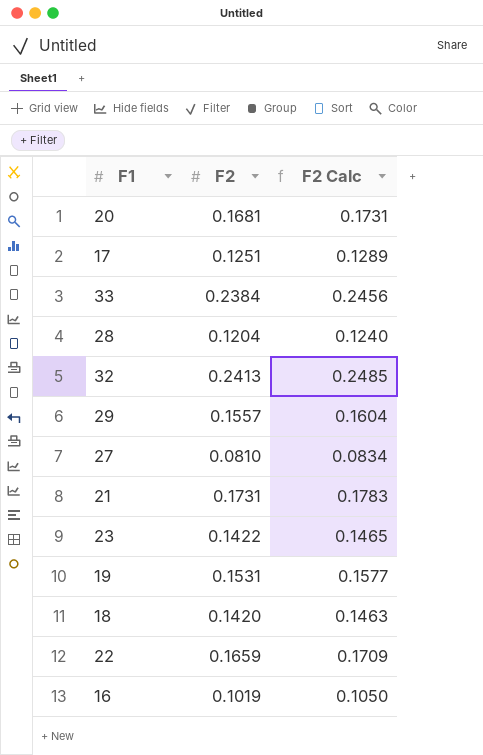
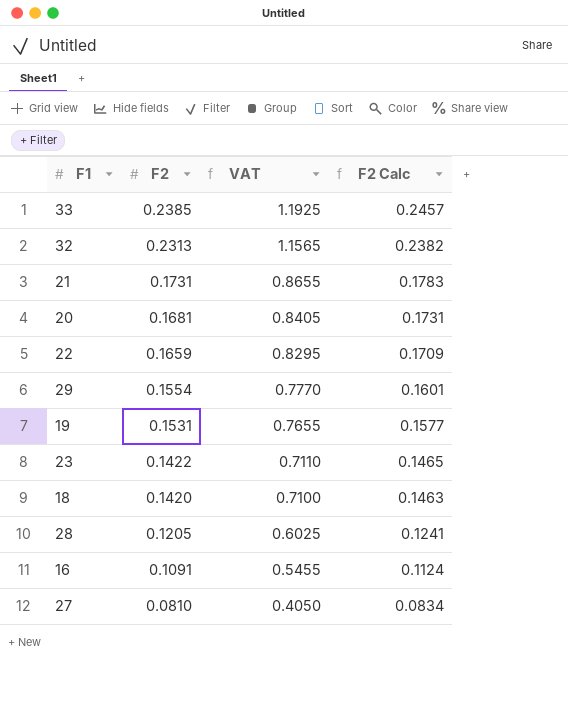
row order: none -> F2 descending
column VAT | formula: none -> [F2] * 5
row 17: 0.1251 | 0.1289 -> none
33 | F2: 0.2384 -> 0.2385
33 | F2 Calc: 0.2456 -> 0.2457
32 | F2: 0.2413 -> 0.2313
32 | F2 Calc: 0.2485 -> 0.2382
29 | F2: 0.1557 -> 0.1554
29 | F2 Calc: 0.1604 -> 0.1601
28 | F2: 0.1204 -> 0.1205
28 | F2 Calc: 0.1240 -> 0.1241
16 | F2: 0.1019 -> 0.1091
16 | F2 Calc: 0.1050 -> 0.1124

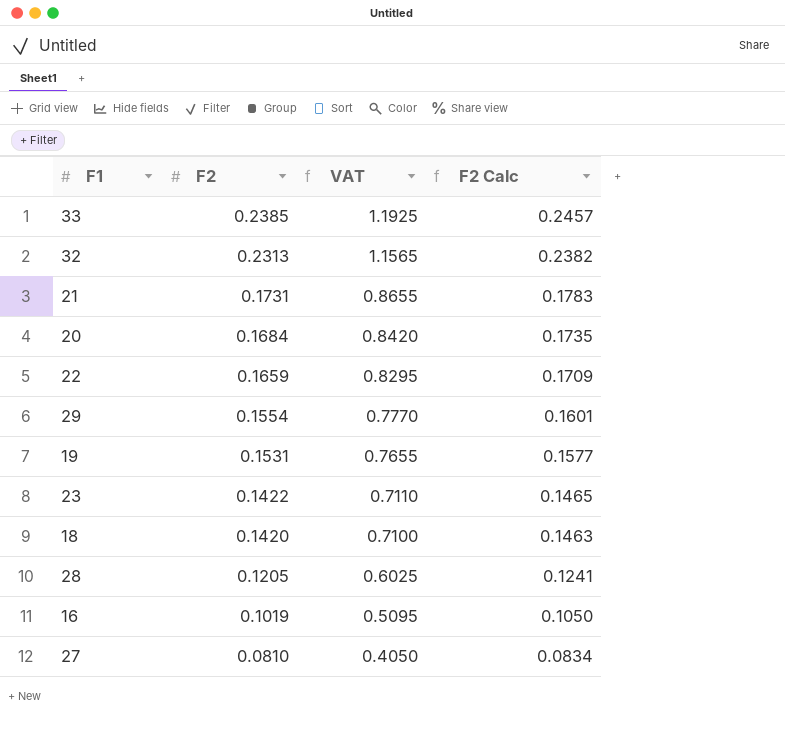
20 | F2: 0.1681 -> 0.1684
20 | VAT: 0.8405 -> 0.8420
20 | F2 Calc: 0.1731 -> 0.1735
16 | F2: 0.1091 -> 0.1019
16 | VAT: 0.5455 -> 0.5095
16 | F2 Calc: 0.1124 -> 0.1050

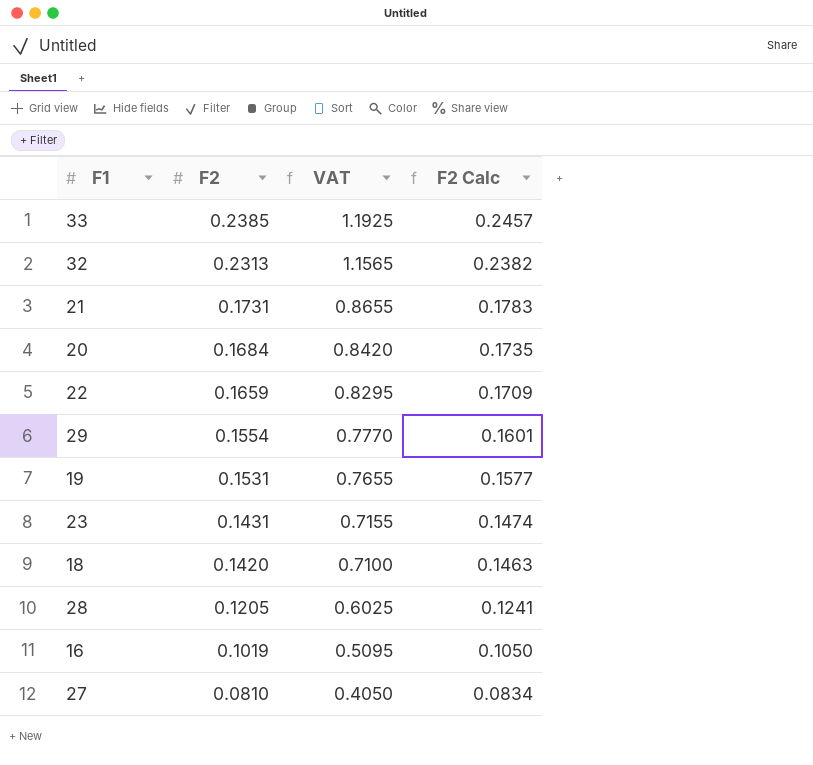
23 | F2: 0.1422 -> 0.1431
23 | VAT: 0.7110 -> 0.7155
23 | F2 Calc: 0.1465 -> 0.1474

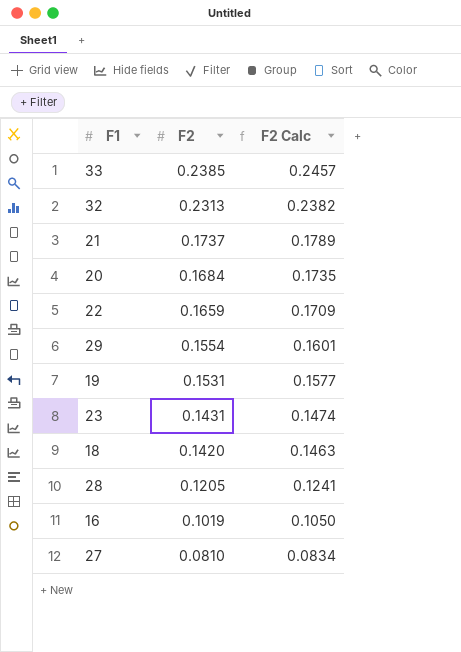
column VAT | formula: [F2] * 5 -> none
21 | F2: 0.1731 -> 0.1737
21 | F2 Calc: 0.1783 -> 0.1789

